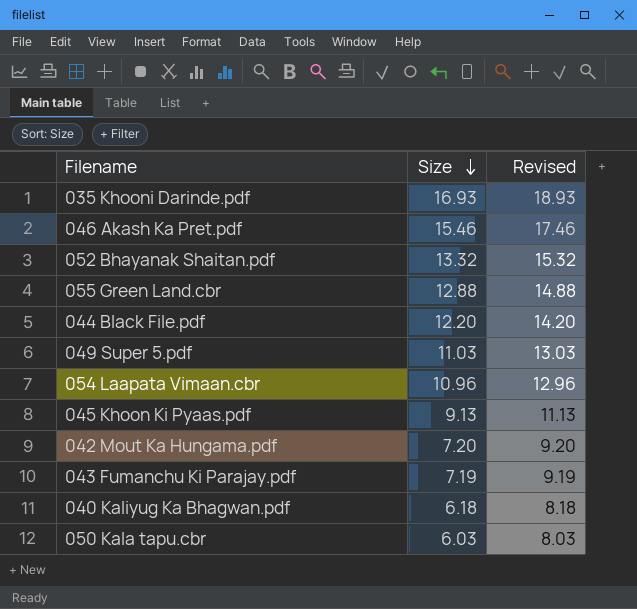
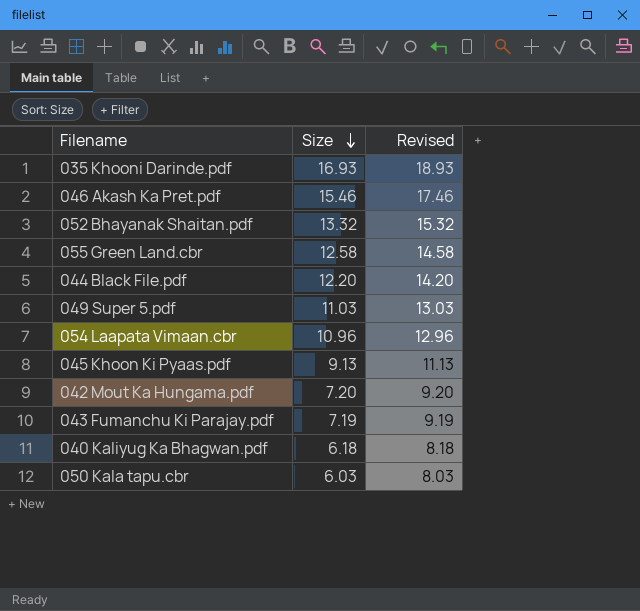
055 Green Land.cbr | Size: 12.88 -> 12.58
055 Green Land.cbr | Revised: 14.88 -> 14.58

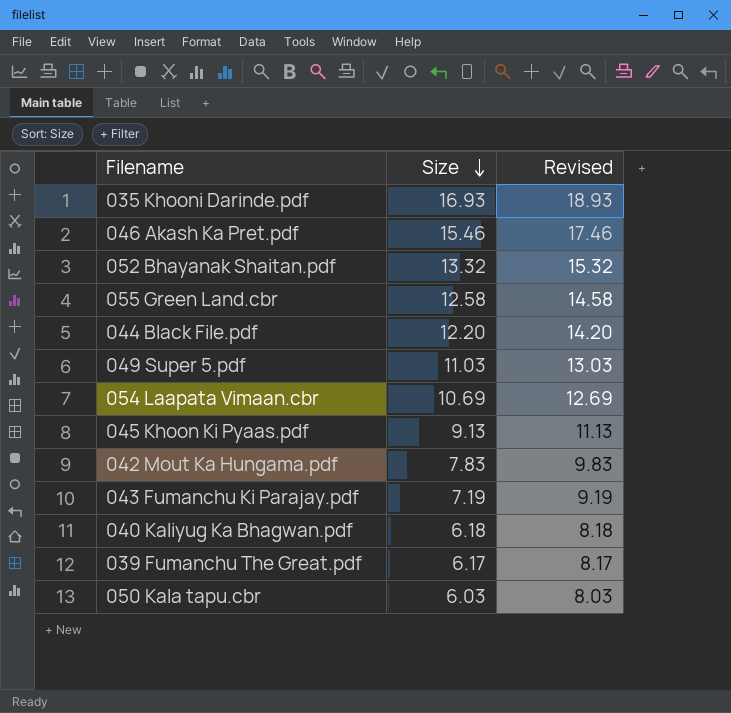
054 Laapata Vimaan.cbr | Size: 10.96 -> 10.69
054 Laapata Vimaan.cbr | Revised: 12.96 -> 12.69
042 Mout Ka Hungama.pdf | Size: 7.20 -> 7.83
042 Mout Ka Hungama.pdf | Revised: 9.20 -> 9.83
row 039 Fumanchu The Great.pdf: none -> 6.17 | 8.17

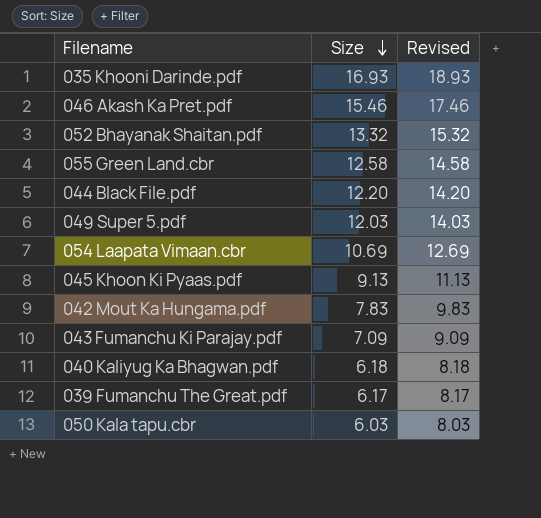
049 Super 5.pdf | Size: 11.03 -> 12.03
049 Super 5.pdf | Revised: 13.03 -> 14.03
043 Fumanchu Ki Parajay.pdf | Size: 7.19 -> 7.09
043 Fumanchu Ki Parajay.pdf | Revised: 9.19 -> 9.09

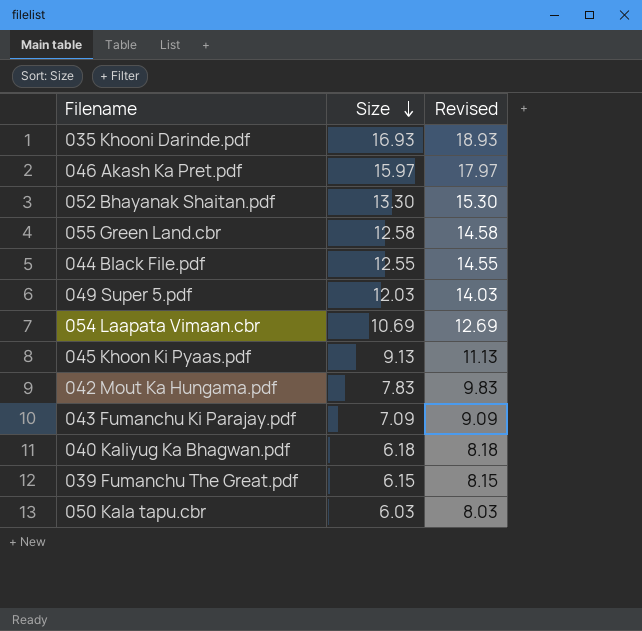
046 Akash Ka Pret.pdf | Size: 15.46 -> 15.97
046 Akash Ka Pret.pdf | Revised: 17.46 -> 17.97
052 Bhayanak Shaitan.pdf | Size: 13.32 -> 13.30
052 Bhayanak Shaitan.pdf | Revised: 15.32 -> 15.30
044 Black File.pdf | Size: 12.20 -> 12.55
044 Black File.pdf | Revised: 14.20 -> 14.55
039 Fumanchu The Great.pdf | Size: 6.17 -> 6.15
039 Fumanchu The Great.pdf | Revised: 8.17 -> 8.15

